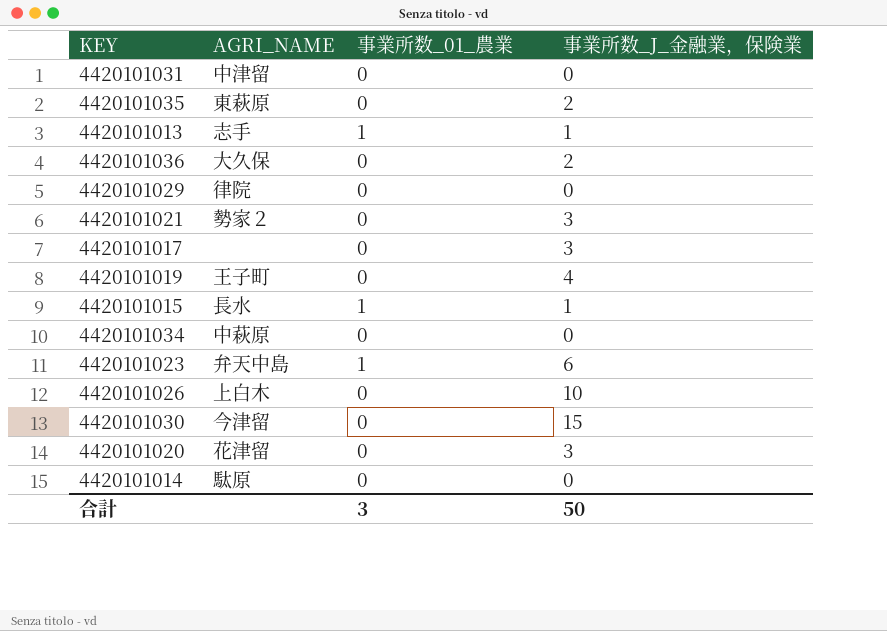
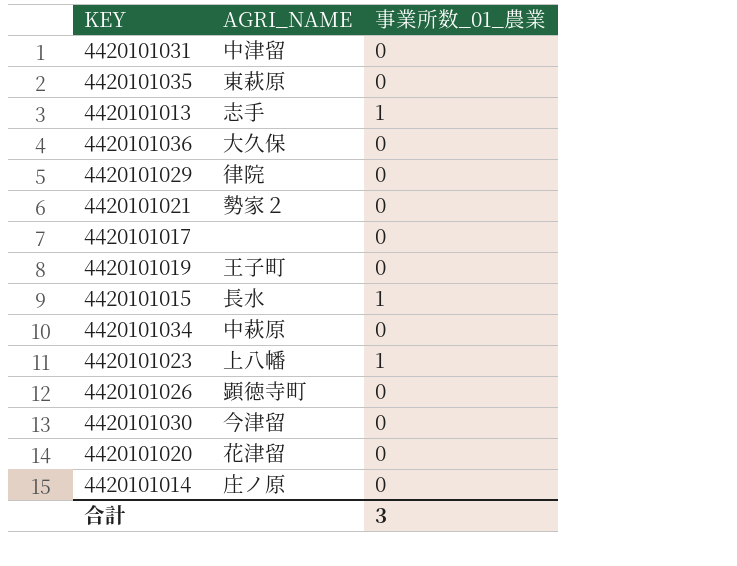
column 事業所数_J_金融業，保険業 | position: 4 -> none
4420101023 | AGRI_NAME: 弁天中島 -> 上八幡
4420101026 | AGRI_NAME: 上白木 -> 顕徳寺町
4420101014 | AGRI_NAME: 駄原 -> 庄ノ原

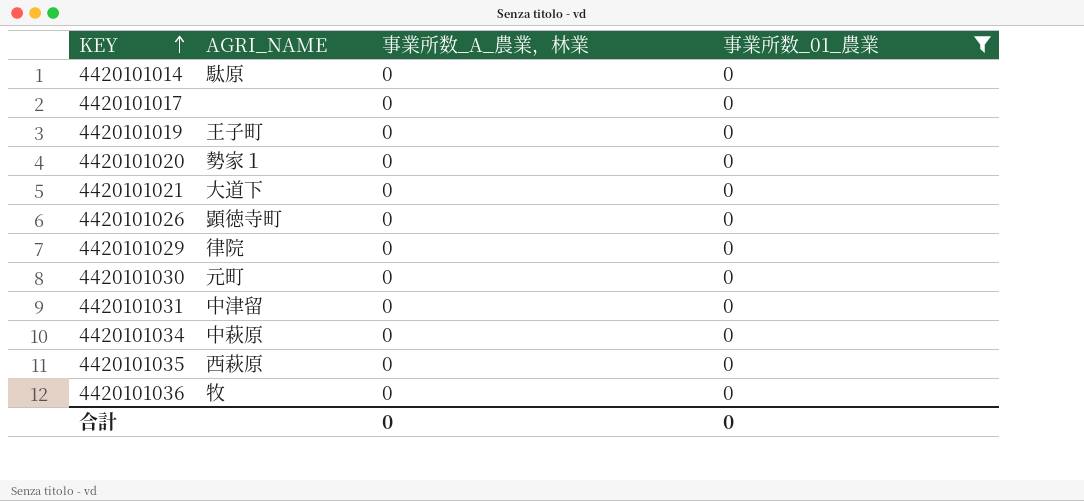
filter: none -> 事業所数_01_農業 = 0
row order: none -> KEY ascending
column 事業所数_A_農業，林業 | position: none -> 3
4420101014 | AGRI_NAME: 庄ノ原 -> 駄原
4420101020 | AGRI_NAME: 花津留 -> 勢家１
4420101021 | AGRI_NAME: 勢家２ -> 大道下
4420101030 | AGRI_NAME: 今津留 -> 元町
4420101035 | AGRI_NAME: 東萩原 -> 西萩原
4420101036 | AGRI_NAME: 大久保 -> 牧
合計 | 事業所数_01_農業: 3 -> 0

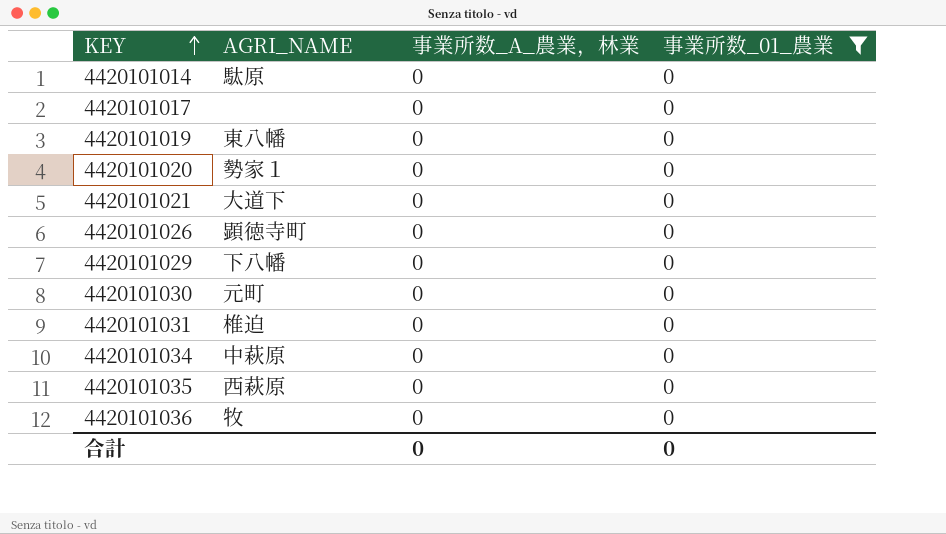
4420101019 | AGRI_NAME: 王子町 -> 東八幡
4420101029 | AGRI_NAME: 律院 -> 下八幡
4420101031 | AGRI_NAME: 中津留 -> 椎迫

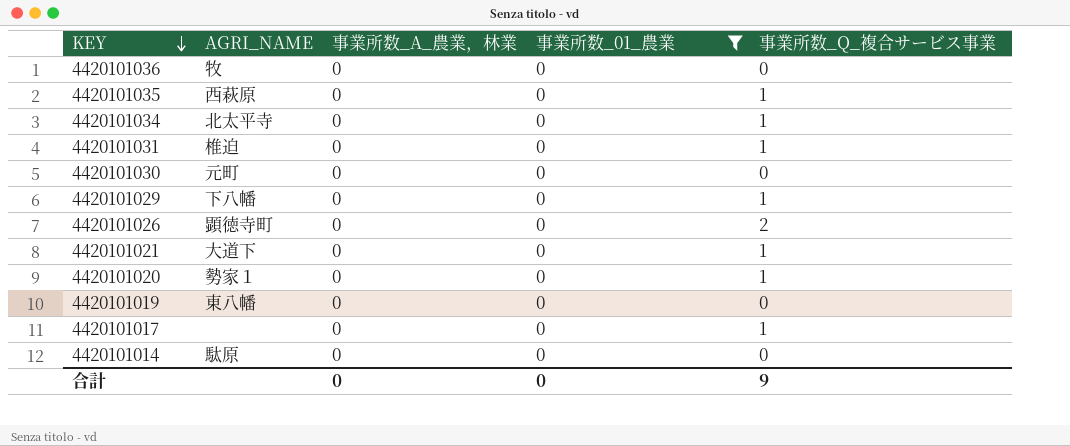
row order: KEY ascending -> KEY descending
column 事業所数_Q_複合サービス事業 | position: none -> 5
4420101034 | AGRI_NAME: 中萩原 -> 北太平寺

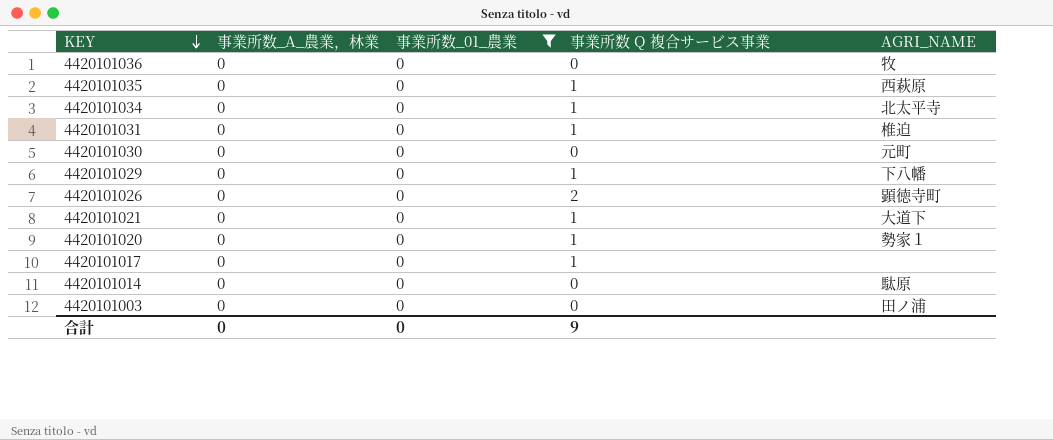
column name: 事業所数_Q_複合サービス事業 -> 事業所数 Q 複合サービス事業
column AGRI_NAME | position: 2 -> 5
row 4420101019: 東八幡 | 0 | 0 | 0 -> none
row 4420101003: none -> 0 | 0 | 0 | 田ノ浦

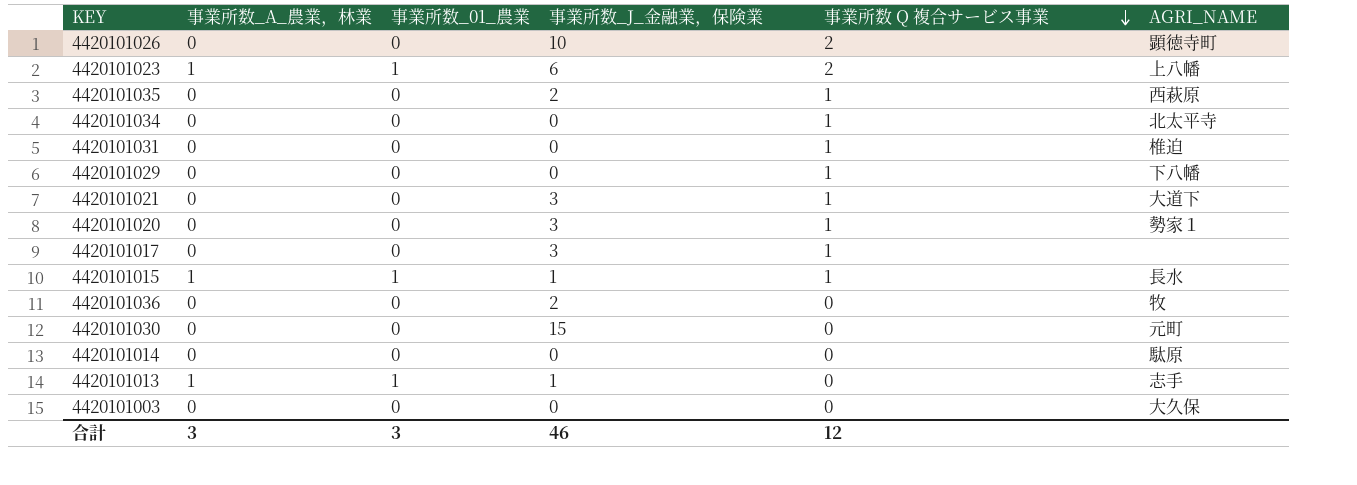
filter: 事業所数_01_農業 = 0 -> none
row order: KEY descending -> 事業所数 Q 複合サービス事業 descending
column 事業所数_J_金融業，保険業 | position: none -> 4
4420101003 | AGRI_NAME: 田ノ浦 -> 大久保
合計 | 事業所数_A_農業，林業: 0 -> 3
合計 | 事業所数_01_農業: 0 -> 3
合計 | 事業所数 Q 複合サービス事業: 9 -> 12

